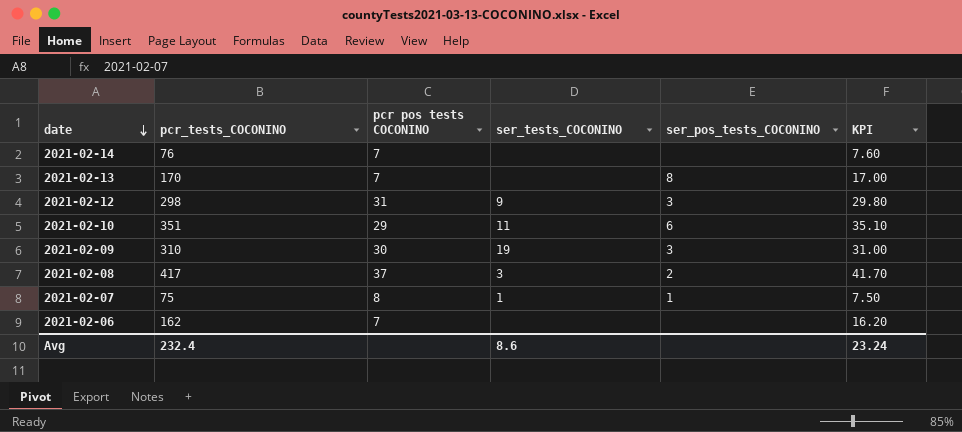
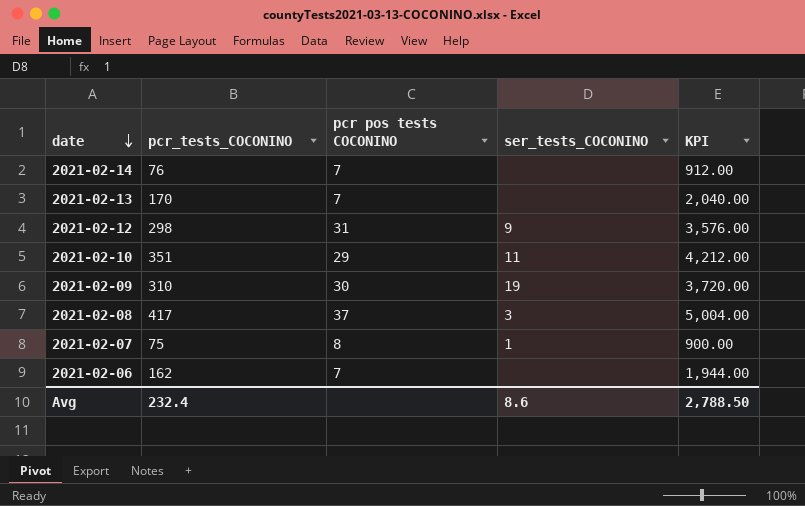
column ser_pos_tests_COCONINO | position: 5 -> none
column KPI | formula: [pcr_tests_COCONINO] * 0.1 -> [pcr_tests_COCONINO] * 12
Avg | KPI: 23.24 -> 2,788.50

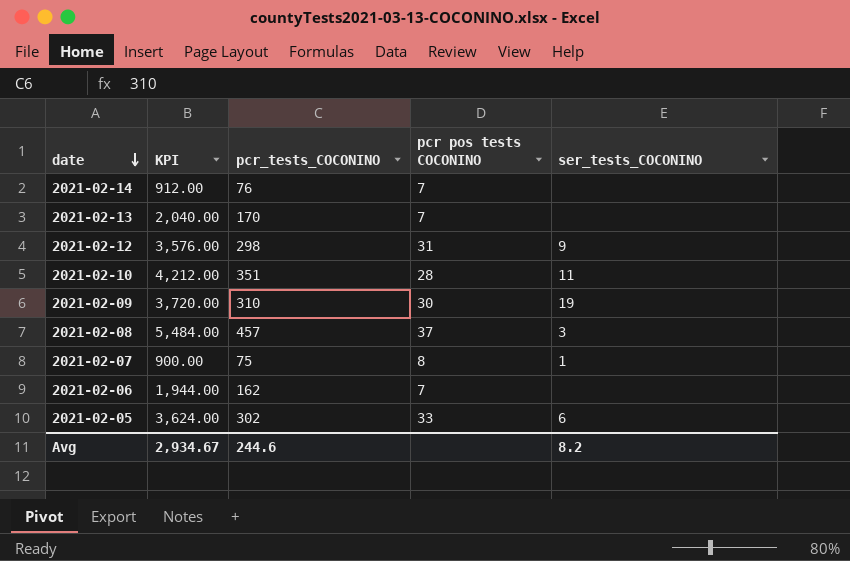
column KPI | position: 5 -> 2
2021-02-10 | pcr pos tests COCONINO: 29 -> 28
2021-02-08 | KPI: 5,004.00 -> 5,484.00
2021-02-08 | pcr_tests_COCONINO: 417 -> 457
row 2021-02-05: none -> 3,624.00 | 302 | 33 | 6
Avg | KPI: 2,788.50 -> 2,934.67
Avg | pcr_tests_COCONINO: 232.4 -> 244.6
Avg | ser_tests_COCONINO: 8.6 -> 8.2

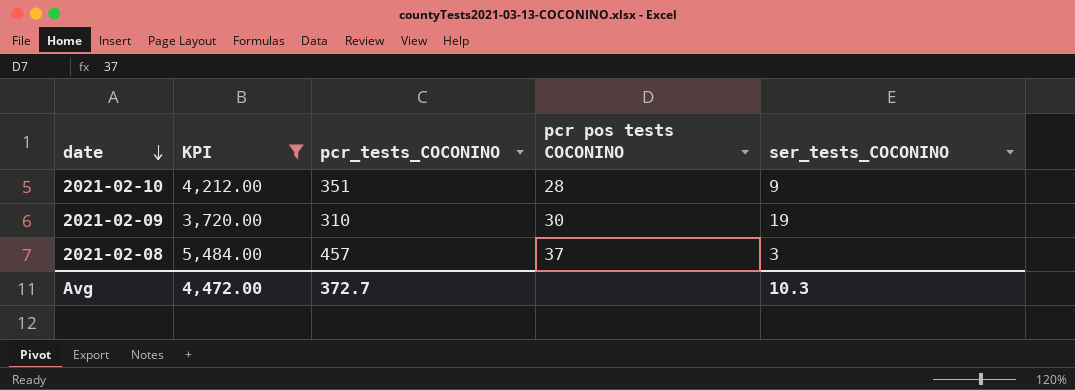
filter: none -> KPI >= 3,720.00
2021-02-10 | ser_tests_COCONINO: 11 -> 9
Avg | KPI: 2,934.67 -> 4,472.00
Avg | pcr_tests_COCONINO: 244.6 -> 372.7
Avg | ser_tests_COCONINO: 8.2 -> 10.3

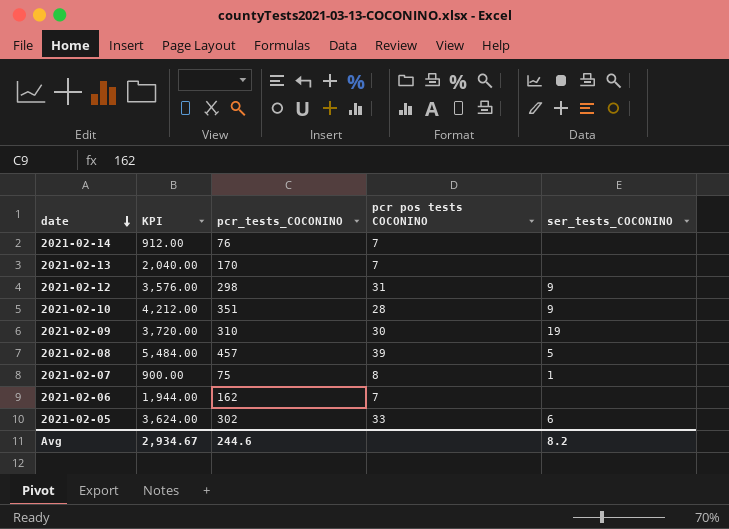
filter: KPI >= 3,720.00 -> none
2021-02-08 | pcr pos tests COCONINO: 37 -> 39
2021-02-08 | ser_tests_COCONINO: 3 -> 5
Avg | KPI: 4,472.00 -> 2,934.67
Avg | pcr_tests_COCONINO: 372.7 -> 244.6
Avg | ser_tests_COCONINO: 10.3 -> 8.2

